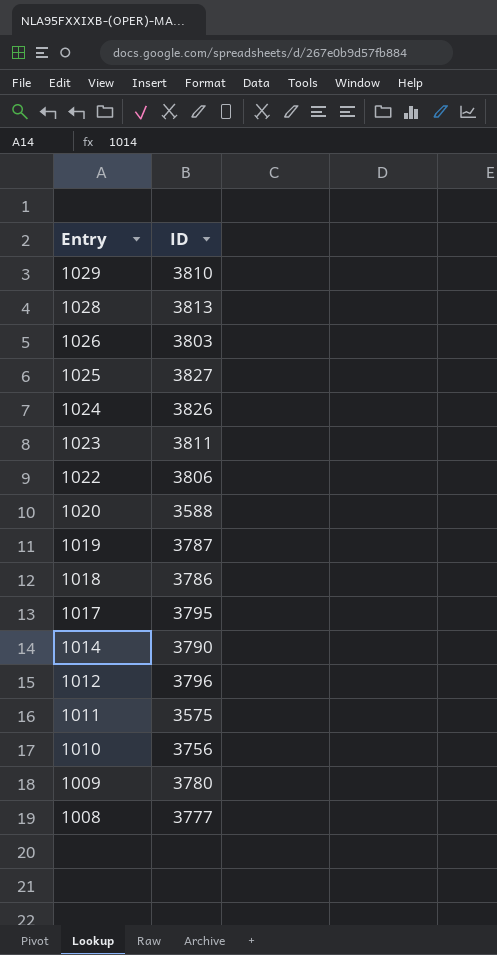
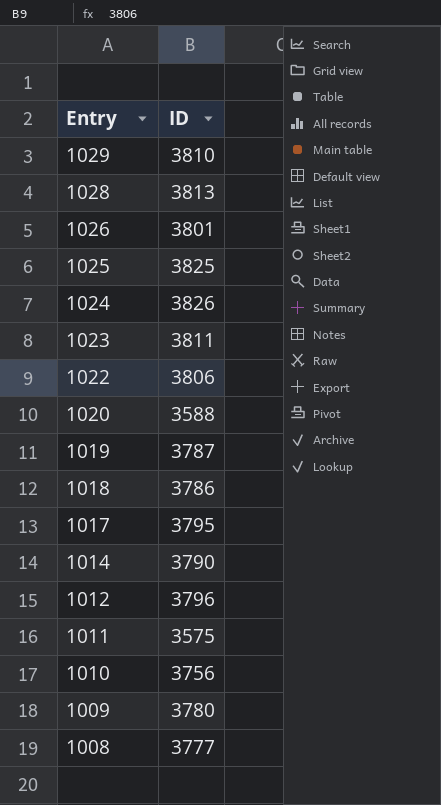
1026 | ID: 3803 -> 3801
1025 | ID: 3827 -> 3825

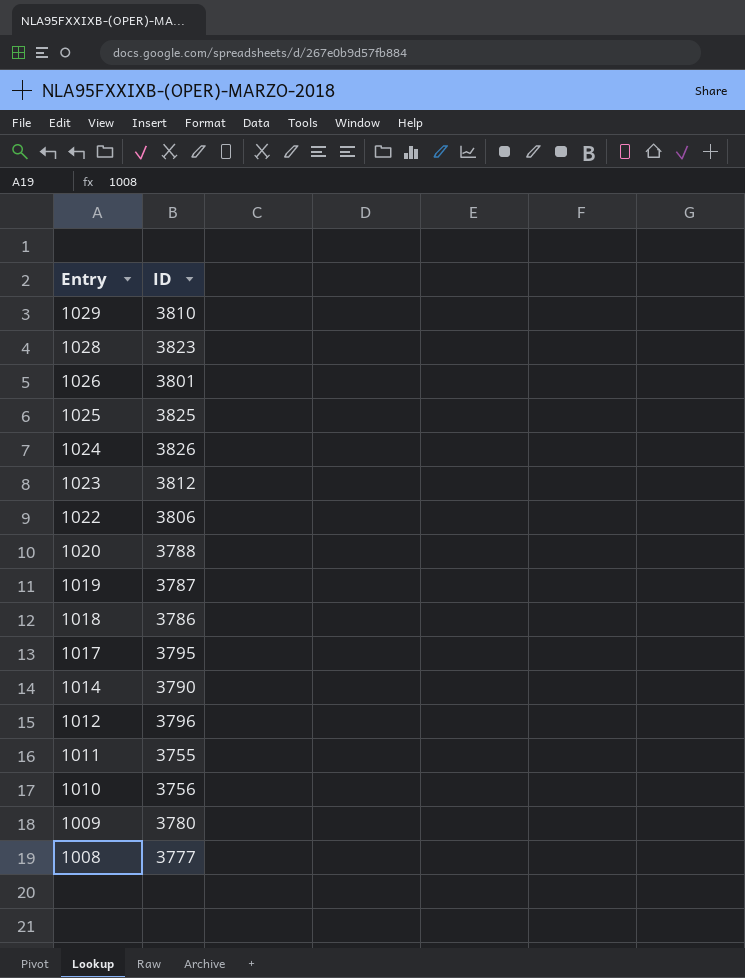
1028 | ID: 3813 -> 3823
1023 | ID: 3811 -> 3812
1020 | ID: 3588 -> 3788
1011 | ID: 3575 -> 3755

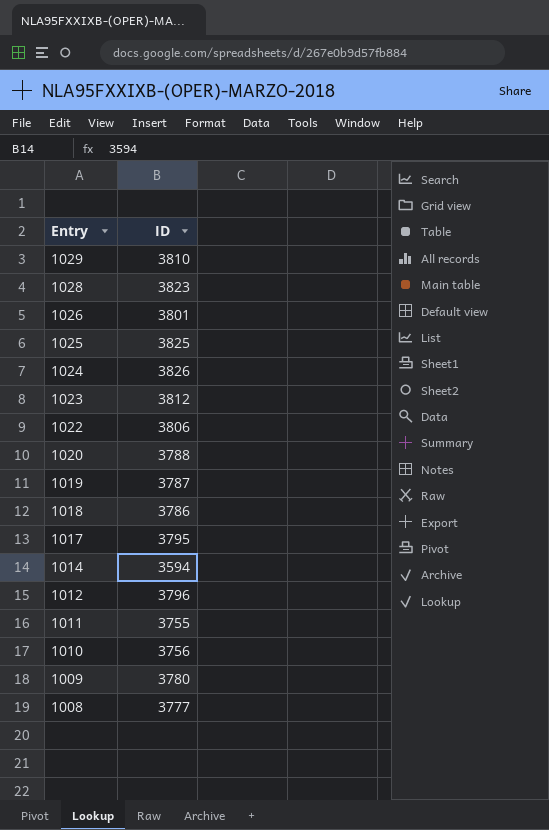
1014 | ID: 3790 -> 3594

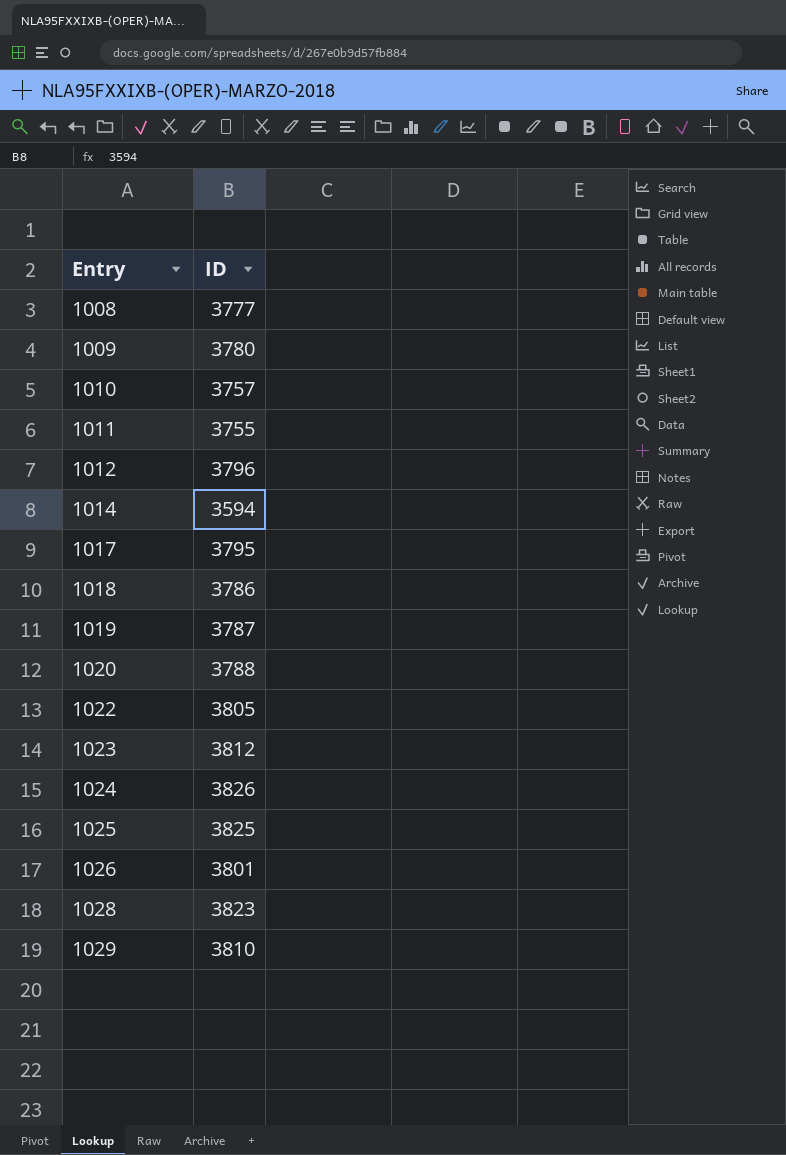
row order: Entry descending -> Entry ascending
1010 | ID: 3756 -> 3757
1022 | ID: 3806 -> 3805

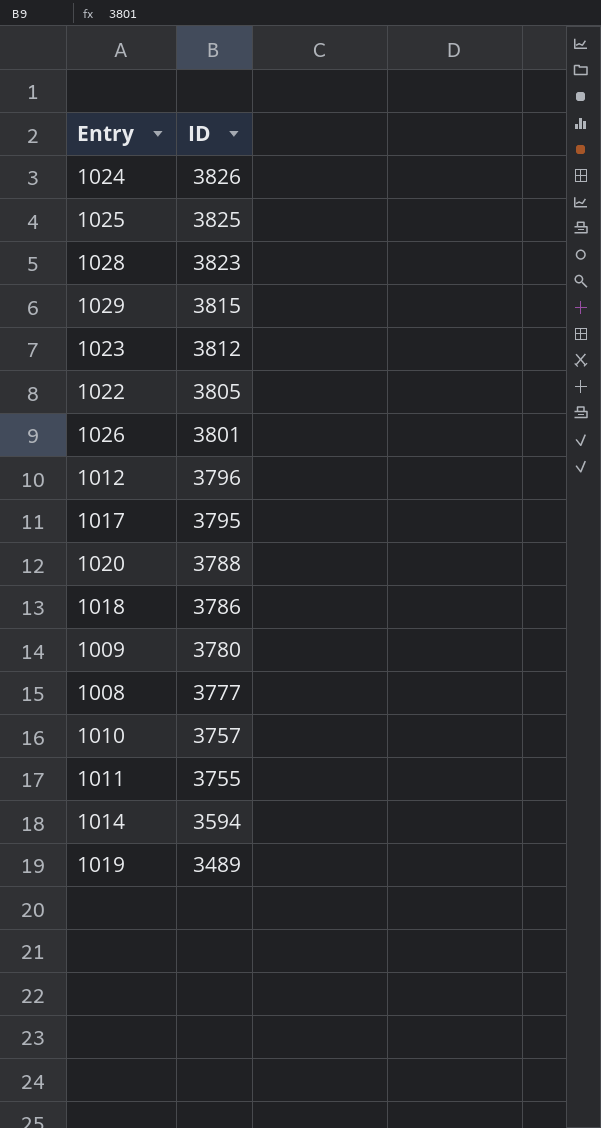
row order: Entry ascending -> ID descending
1029 | ID: 3810 -> 3815
1019 | ID: 3787 -> 3489

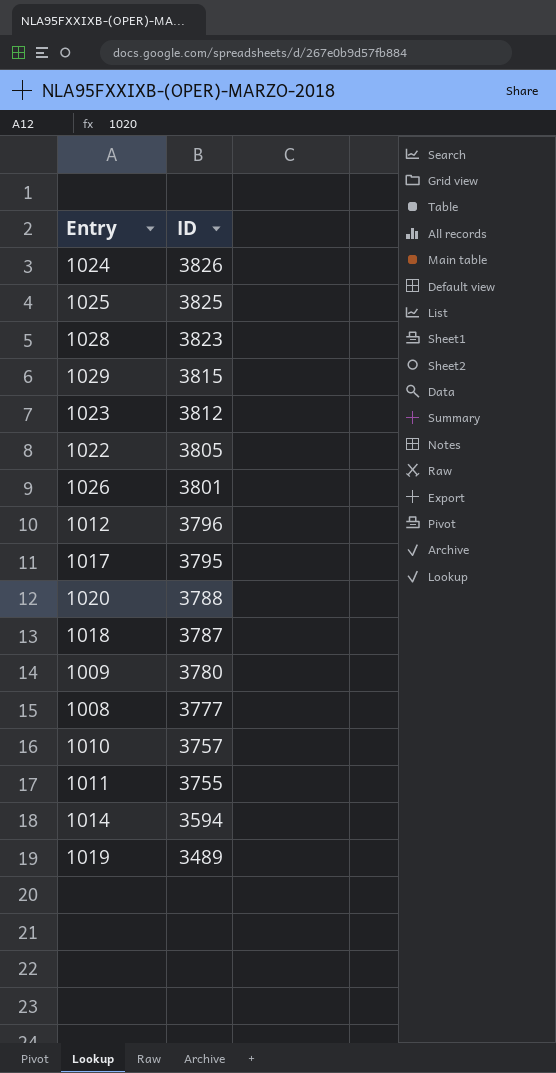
1018 | ID: 3786 -> 3787

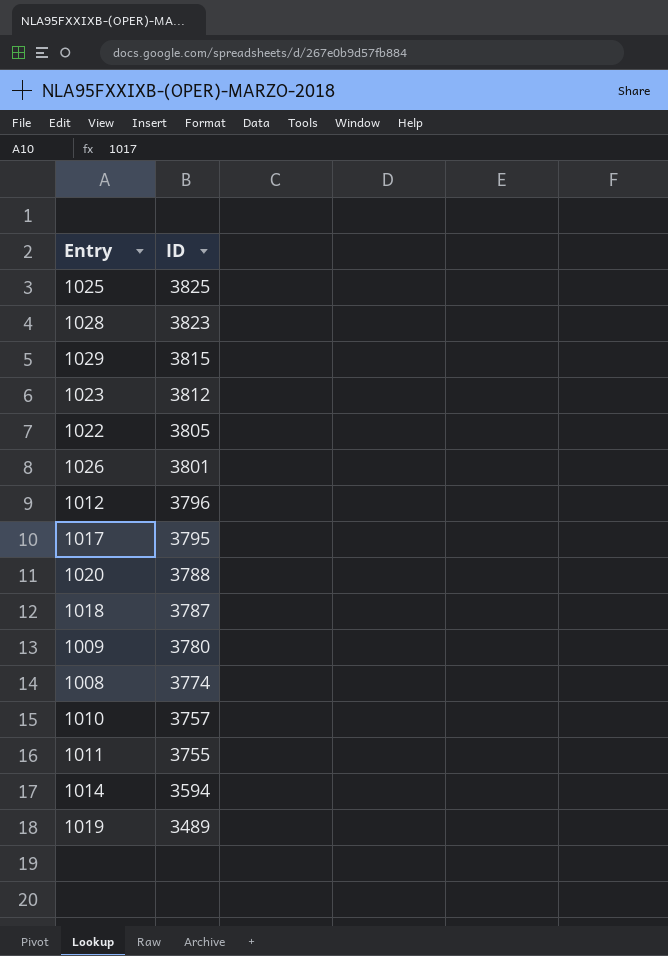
row 1024: 3826 -> none
1008 | ID: 3777 -> 3774

